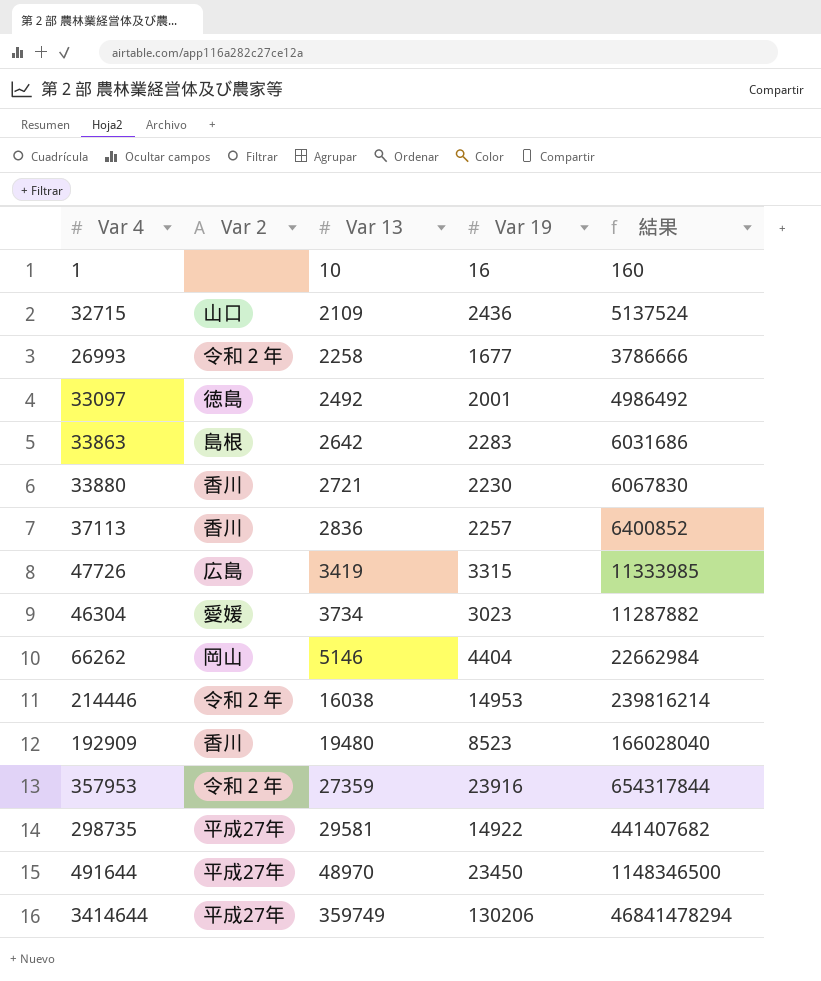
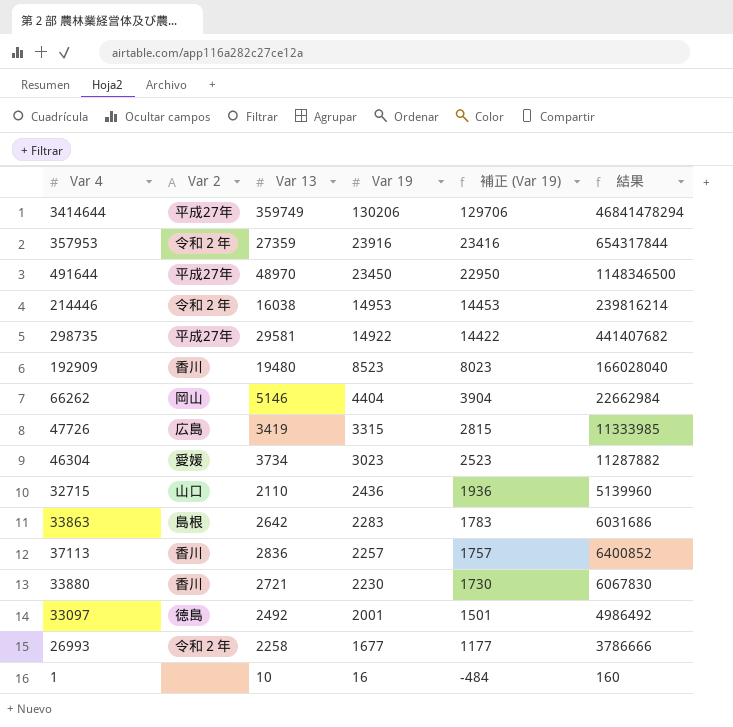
row order: Var 13 ascending -> Var 19 descending
column 補正 (Var 19) | formula: none -> [Var 19] - 500
32715 | Var 13: 2109 -> 2110
32715 | 結果: 5137524 -> 5139960

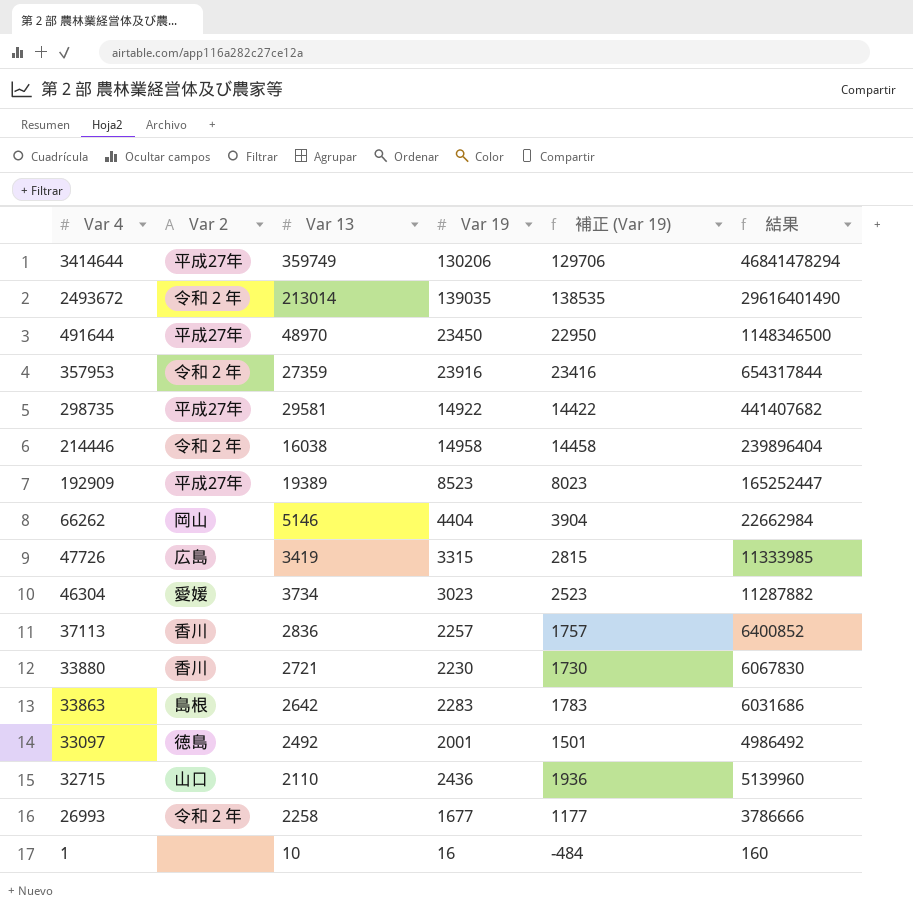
row order: Var 19 descending -> Var 4 descending
row 2493672: none -> 令和２年 | 213014 | 139035 | 138535 | 29616401490
214446 | Var 19: 14953 -> 14958
214446 | 補正 (Var 19): 14453 -> 14458
214446 | 結果: 239816214 -> 239896404
192909 | Var 2: 香川 -> 平成27年
192909 | Var 13: 19480 -> 19389
192909 | 結果: 166028040 -> 165252447

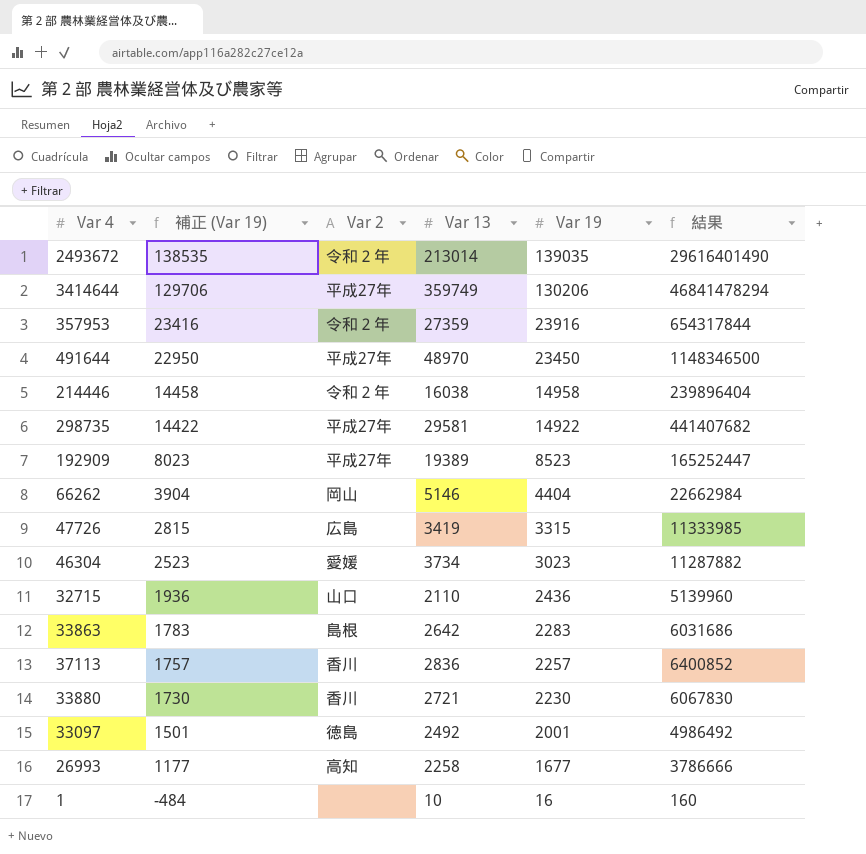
row order: Var 4 descending -> 補正 (Var 19) descending
column 補正 (Var 19) | position: 5 -> 2
26993 | Var 2: 令和２年 -> 高知

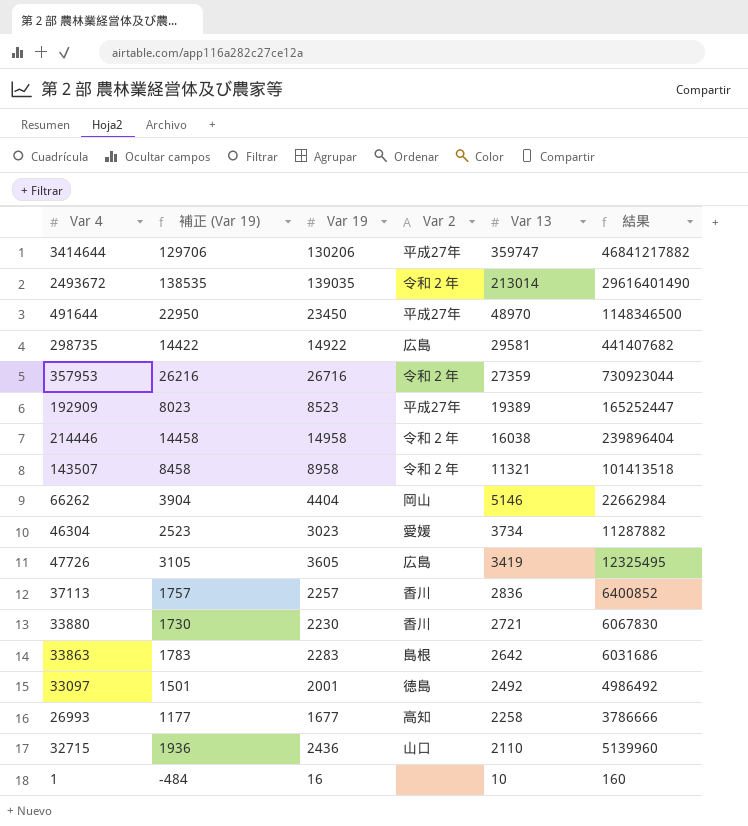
row order: 補正 (Var 19) descending -> Var 13 descending
column Var 19 | position: 5 -> 3
3414644 | Var 13: 359749 -> 359747
3414644 | 結果: 46841478294 -> 46841217882
298735 | Var 2: 平成27年 -> 広島
357953 | 補正 (Var 19): 23416 -> 26216
357953 | Var 19: 23916 -> 26716
357953 | 結果: 654317844 -> 730923044
row 143507: none -> 8458 | 8958 | 令和２年 | 11321 | 101413518
47726 | 補正 (Var 19): 2815 -> 3105
47726 | Var 19: 3315 -> 3605
47726 | 結果: 11333985 -> 12325495

